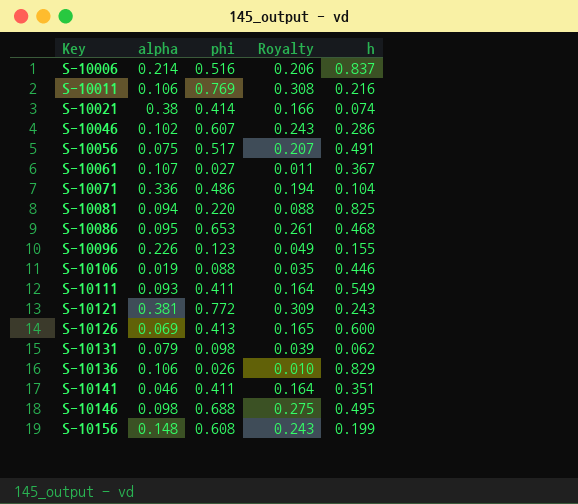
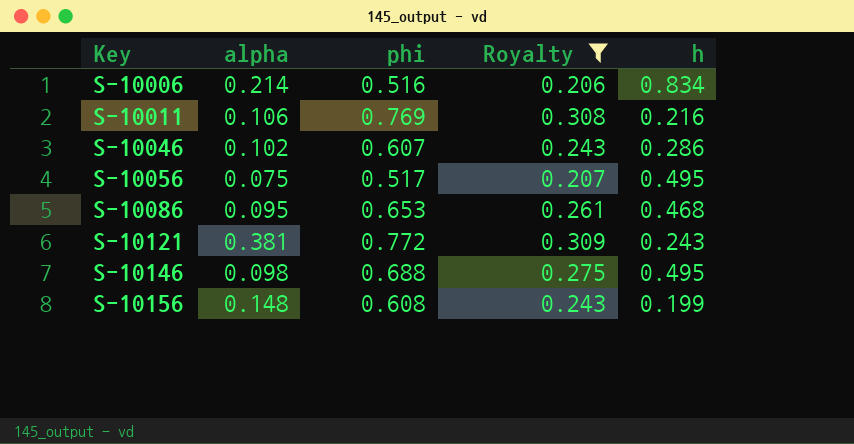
filter: none -> Royalty >= 0.206
S-10006 | h: 0.837 -> 0.834
S-10056 | h: 0.491 -> 0.495

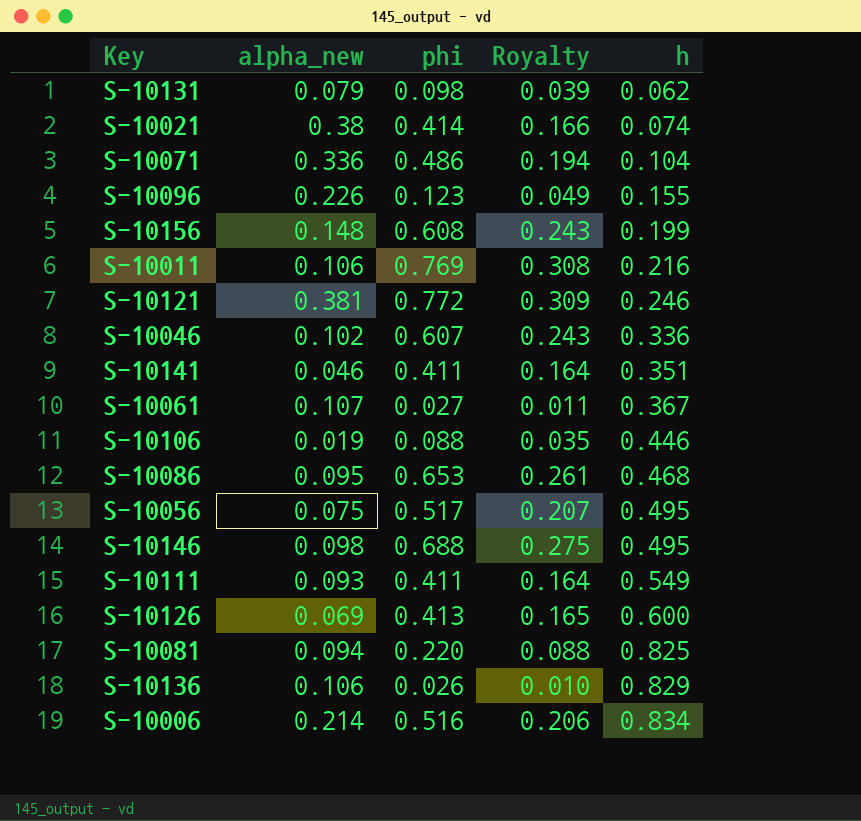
filter: Royalty >= 0.206 -> none
row order: Key ascending -> h ascending
column name: alpha -> alpha_new
S-10121 | h: 0.243 -> 0.246
S-10046 | h: 0.286 -> 0.336

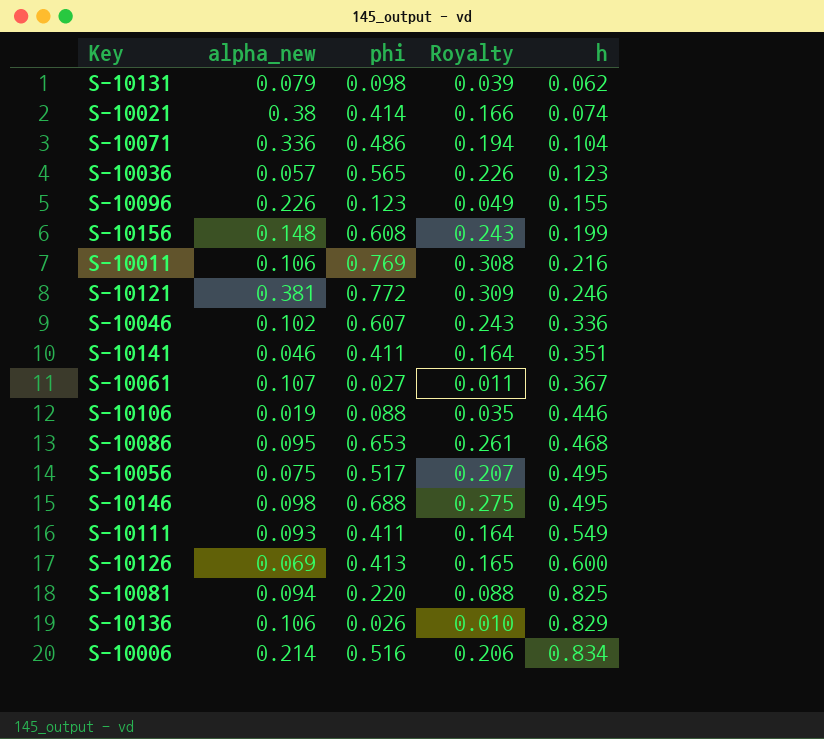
row S-10036: none -> 0.057 | 0.565 | 0.226 | 0.123

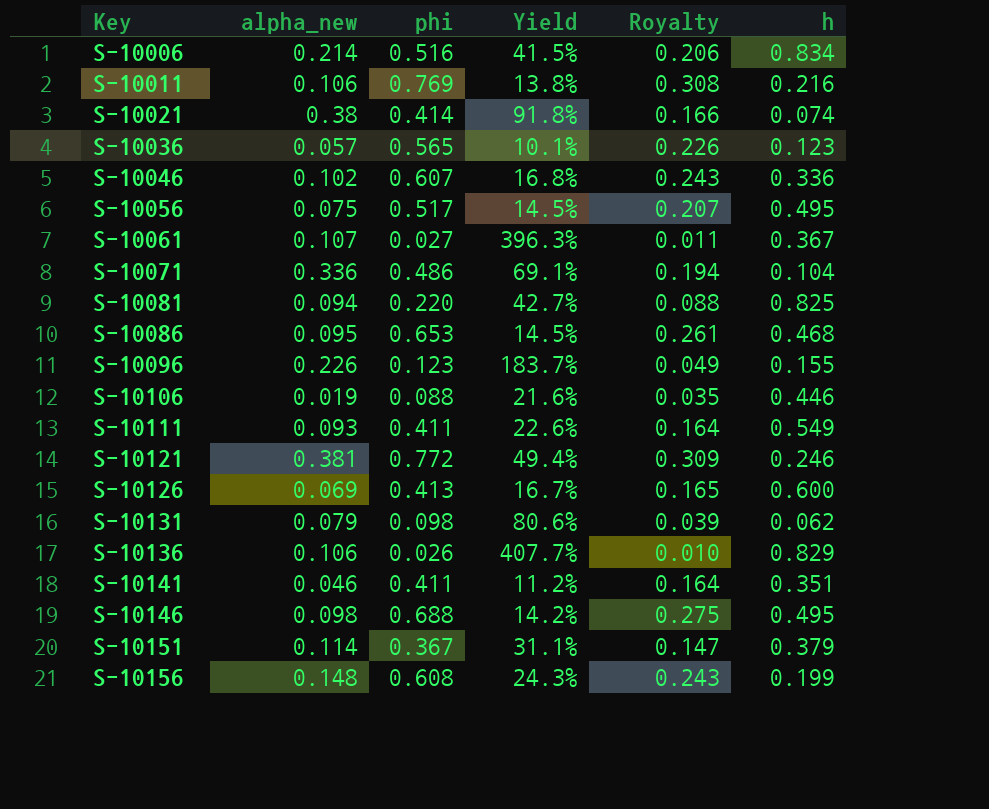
row order: h ascending -> Key ascending
column Yield | formula: none -> [alpha_new] / [phi]
row S-10151: none -> 0.114 | 0.367 | 31.1% | 0.147 | 0.379

